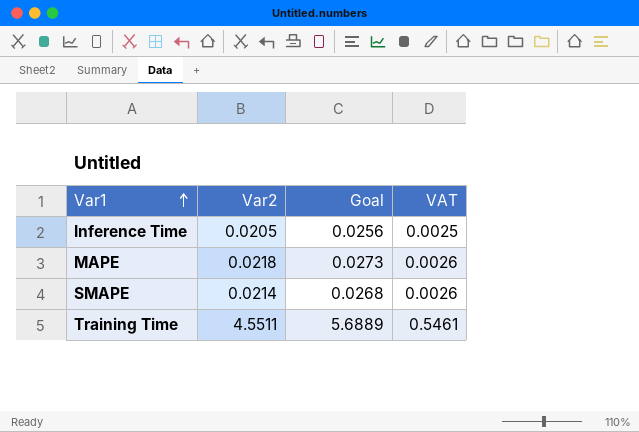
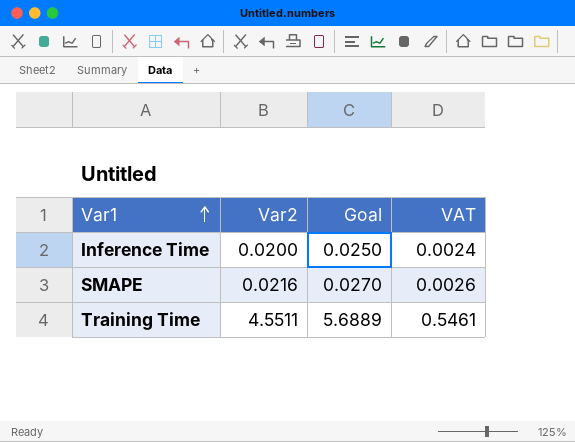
row MAPE: 0.0218 | 0.0273 | 0.0026 -> none
Inference Time | Var2: 0.0205 -> 0.0200
Inference Time | Goal: 0.0256 -> 0.0250
Inference Time | VAT: 0.0025 -> 0.0024
SMAPE | Var2: 0.0214 -> 0.0216
SMAPE | Goal: 0.0268 -> 0.0270

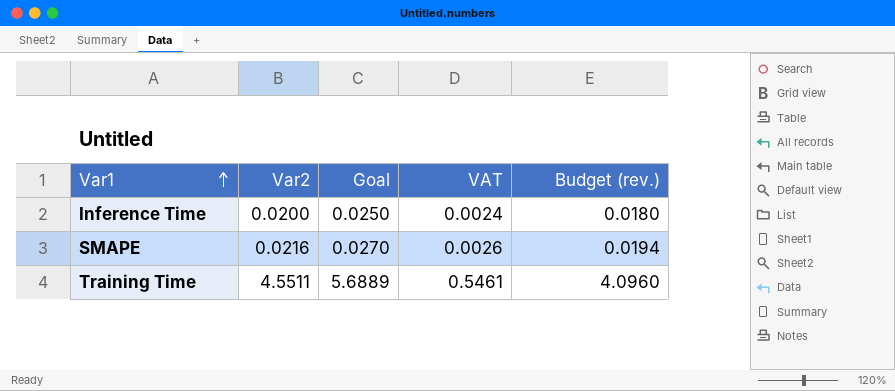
column Budget (rev.) | formula: none -> [Var2] * 0.9

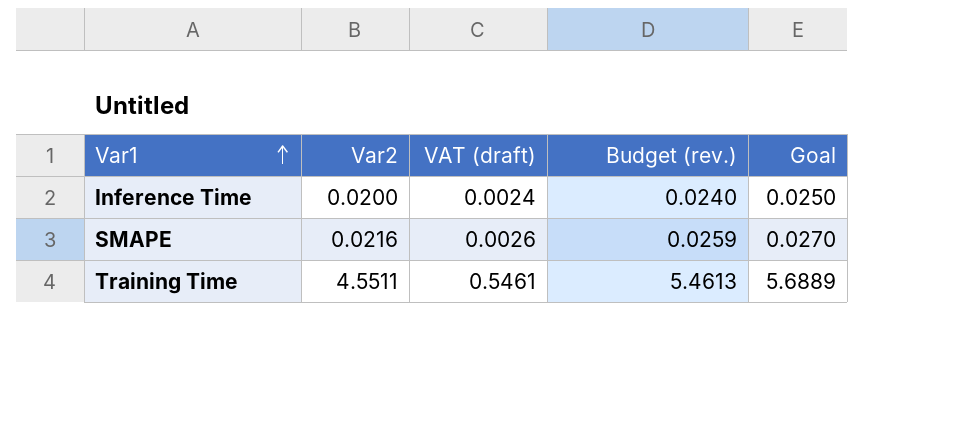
column name: VAT -> VAT (draft)
column Budget (rev.) | formula: [Var2] * 0.9 -> [Var2] * 1.2
column Goal | position: 3 -> 5

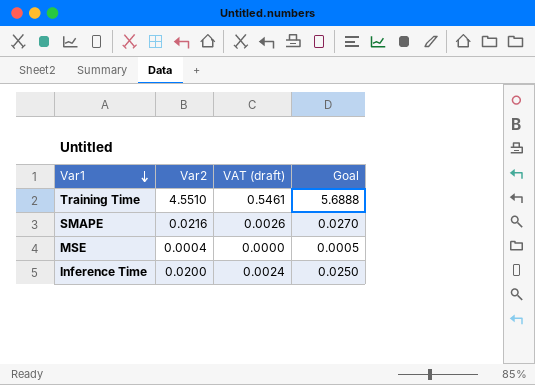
row order: Var1 ascending -> Var1 descending
column Budget (rev.) | formula: [Var2] * 1.2 -> none
Training Time | Var2: 4.5511 -> 4.5510
Training Time | Goal: 5.6889 -> 5.6888
row MSE: none -> 0.0004 | 0.0000 | 0.0005

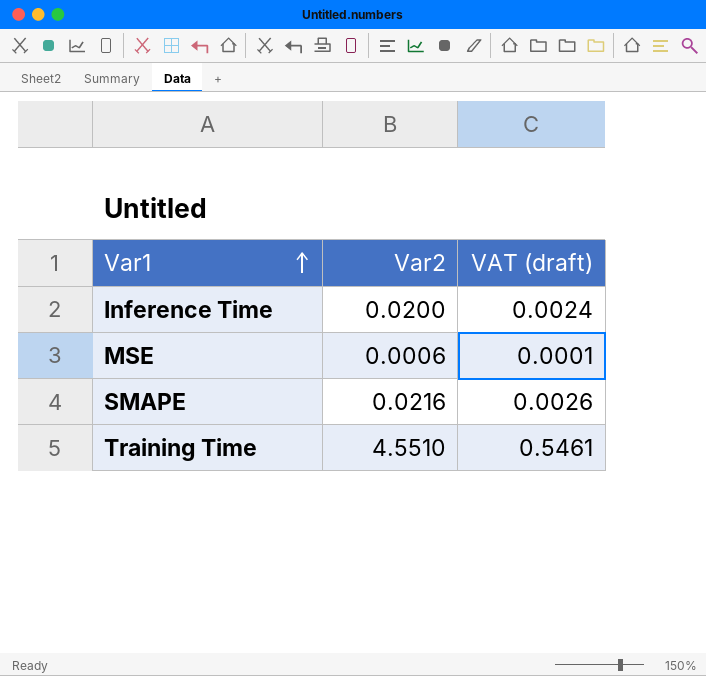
row order: Var1 descending -> Var1 ascending
column Goal | formula: [Var2] * 1.25 -> none
MSE | Var2: 0.0004 -> 0.0006
MSE | VAT (draft): 0.0000 -> 0.0001

